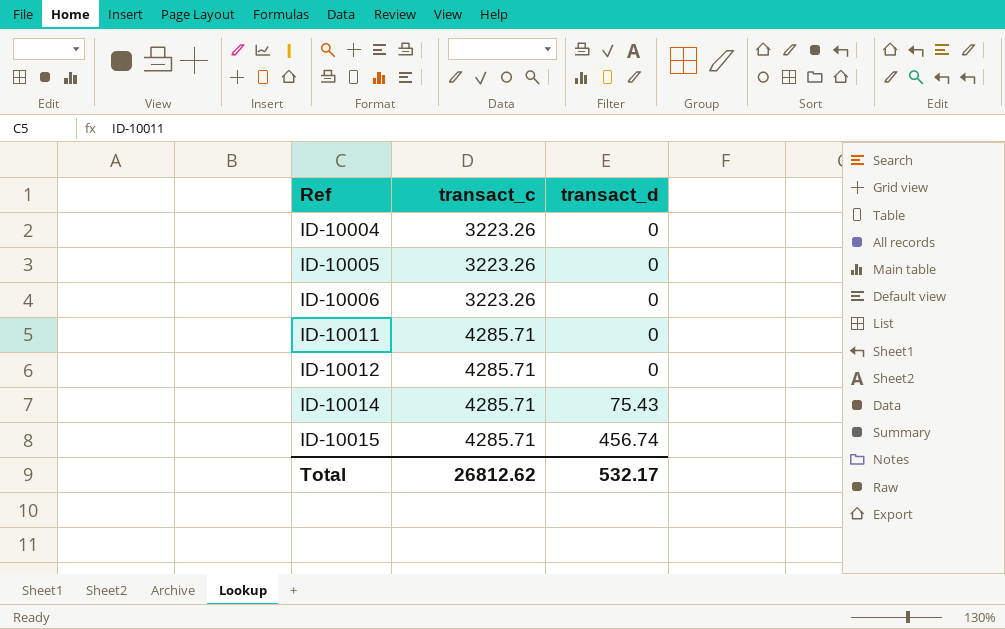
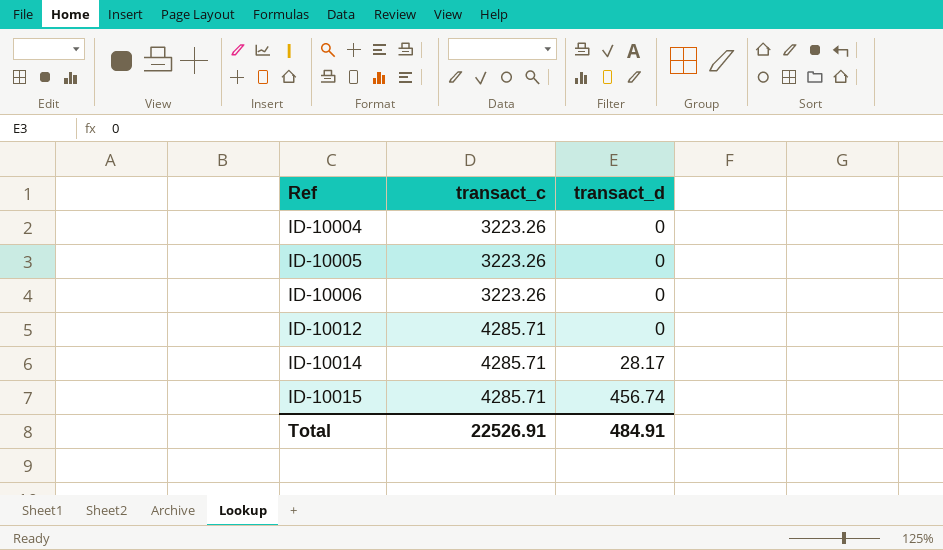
row ID-10011: 4285.71 | 0 -> none
ID-10014 | transact_d: 75.43 -> 28.17
Total | transact_c: 26812.62 -> 22526.91
Total | transact_d: 532.17 -> 484.91

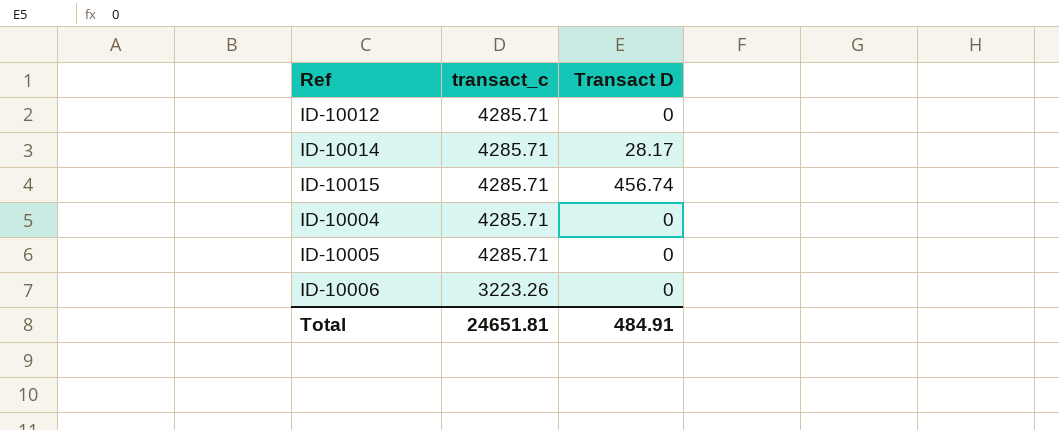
row order: Ref ascending -> transact_c descending
column name: transact_d -> Transact D
ID-10004 | transact_c: 3223.26 -> 4285.71
ID-10005 | transact_c: 3223.26 -> 4285.71
Total | transact_c: 22526.91 -> 24651.81

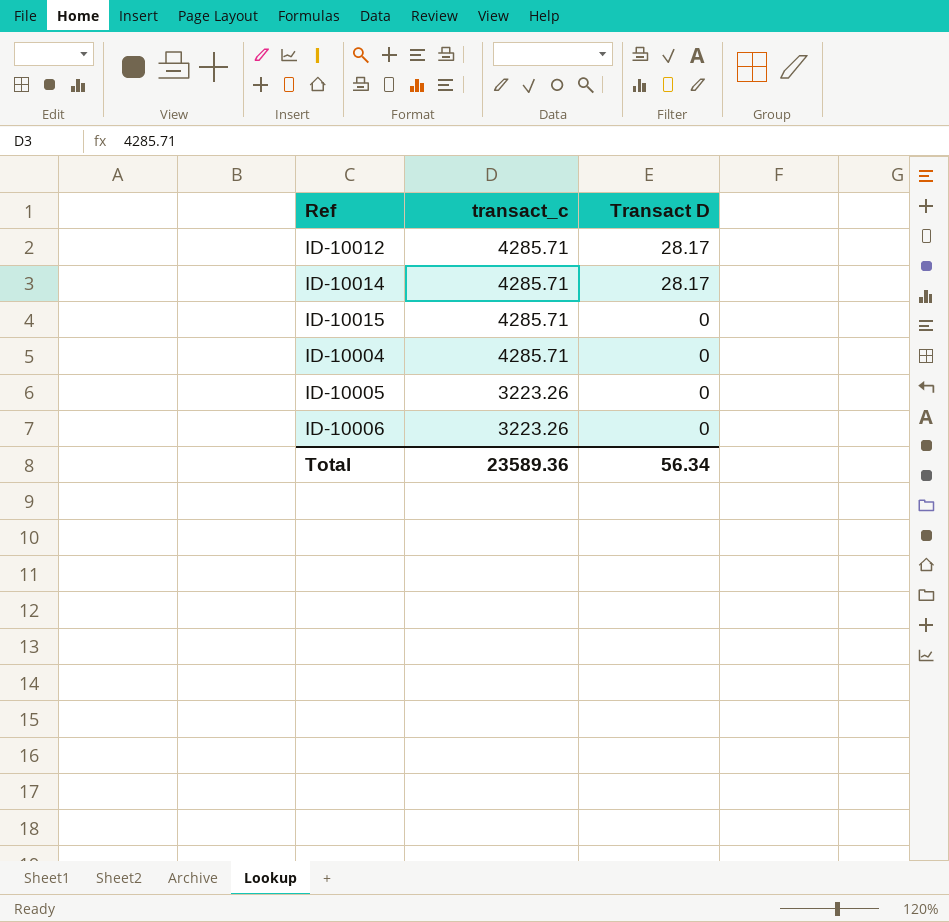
ID-10012 | Transact D: 0 -> 28.17
ID-10015 | Transact D: 456.74 -> 0
ID-10005 | transact_c: 4285.71 -> 3223.26
Total | transact_c: 24651.81 -> 23589.36
Total | Transact D: 484.91 -> 56.34

